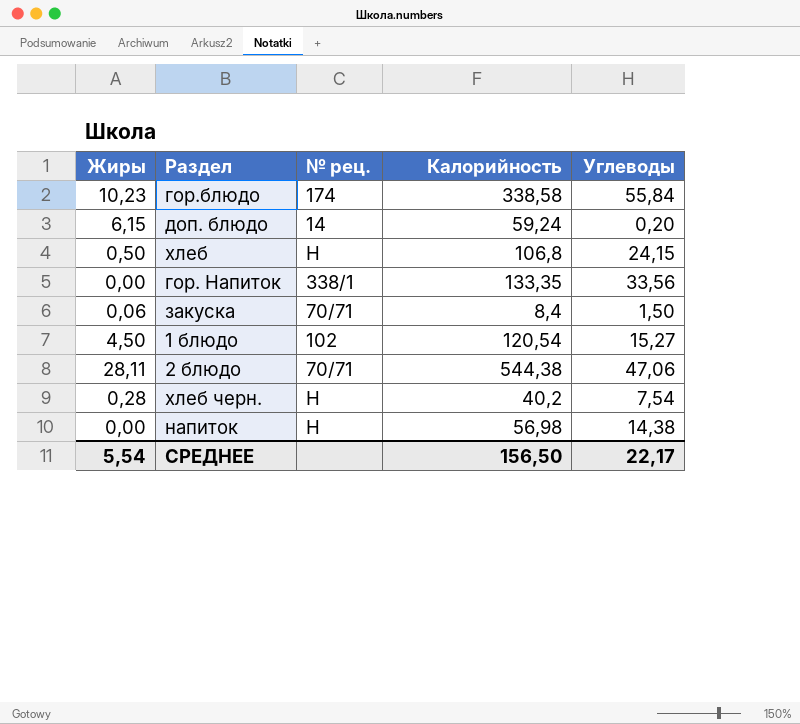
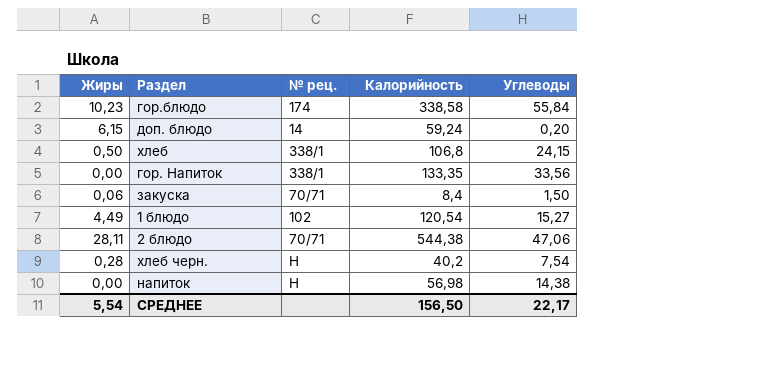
хлеб | № рец.: Н -> 338/1
1 блюдо | Жиры: 4,50 -> 4,49

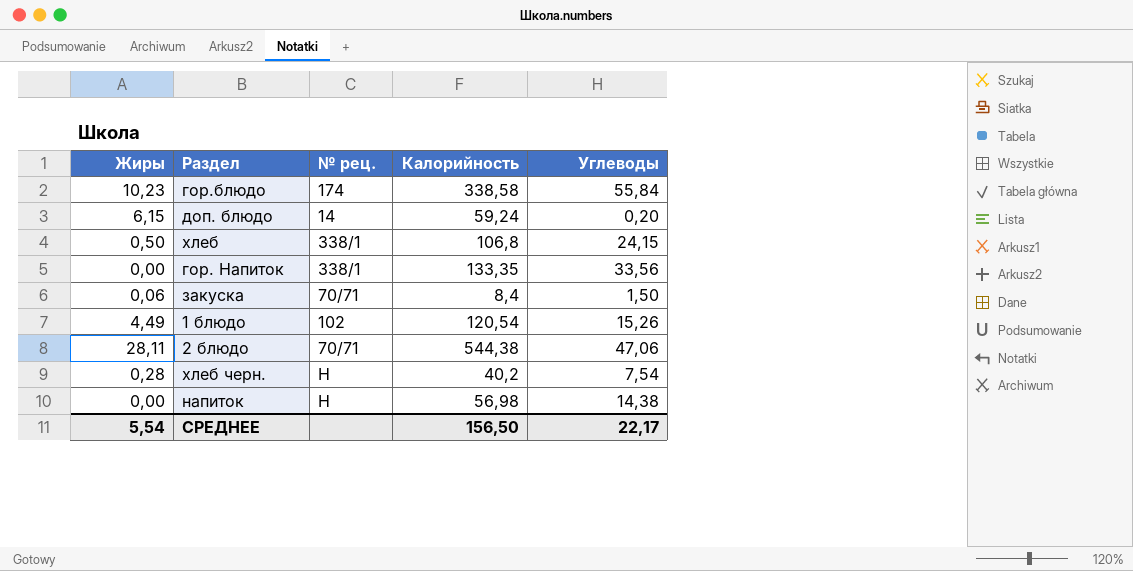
1 блюдо | Углеводы: 15,27 -> 15,26

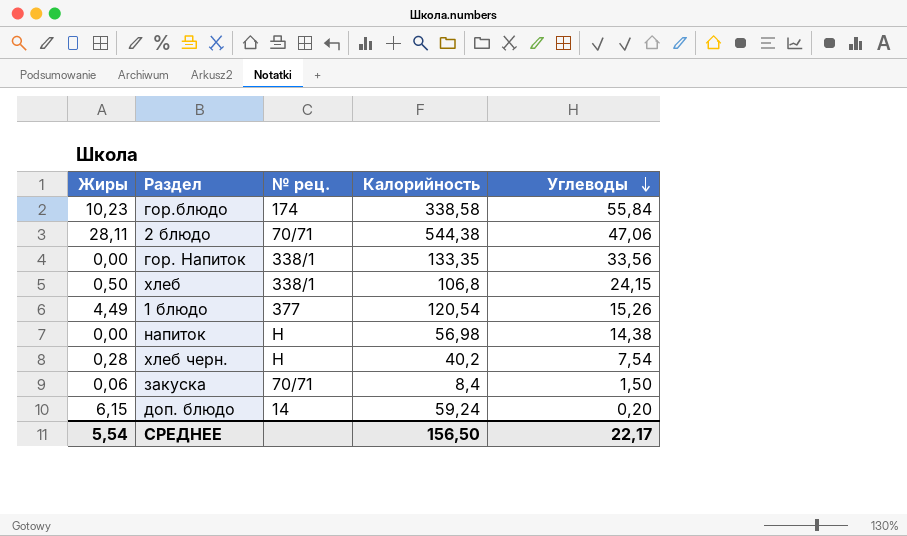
row order: none -> Углеводы descending
1 блюдо | № рец.: 102 -> 377

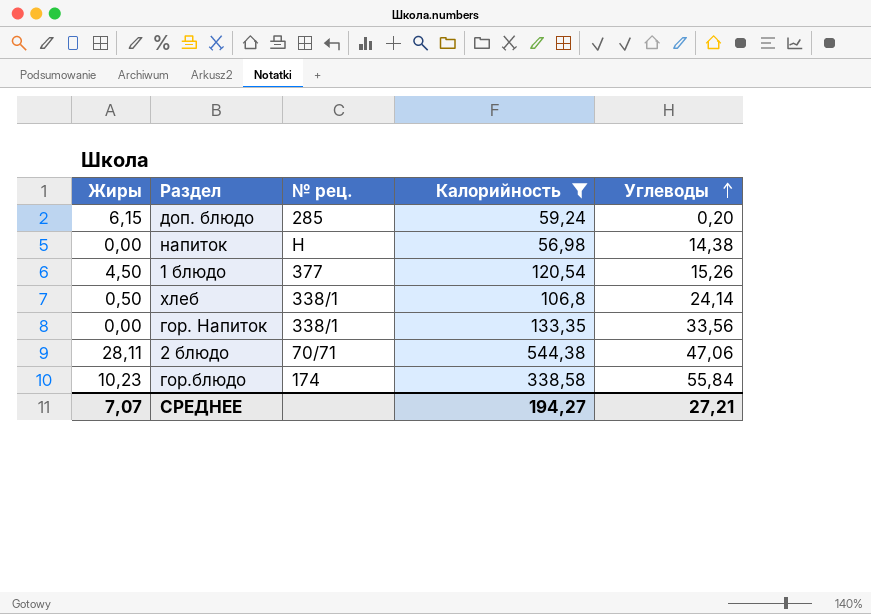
filter: none -> Калорийность >= 56,98
row order: Углеводы descending -> Углеводы ascending
доп. блюдо | № рец.: 14 -> 285
1 блюдо | Жиры: 4,49 -> 4,50
хлеб | Углеводы: 24,15 -> 24,14
СРЕДНЕЕ | Жиры: 5,54 -> 7,07
СРЕДНЕЕ | Калорийность: 156,50 -> 194,27
СРЕДНЕЕ | Углеводы: 22,17 -> 27,21

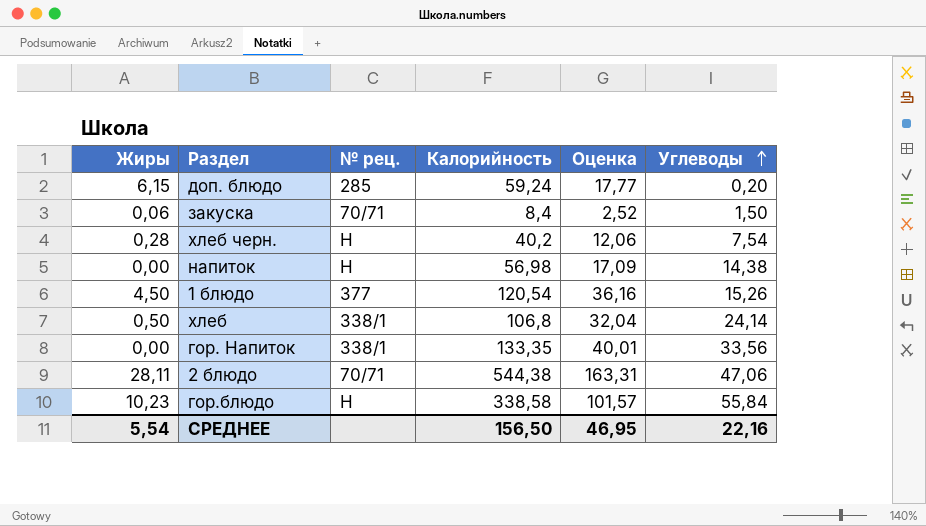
filter: Калорийность >= 56,98 -> none
column Оценка | formula: none -> [Калорийность] * 0,3
гор.блюдо | № рец.: 174 -> Н
СРЕДНЕЕ | Жиры: 7,07 -> 5,54
СРЕДНЕЕ | Калорийность: 194,27 -> 156,50
СРЕДНЕЕ | Углеводы: 27,21 -> 22,16

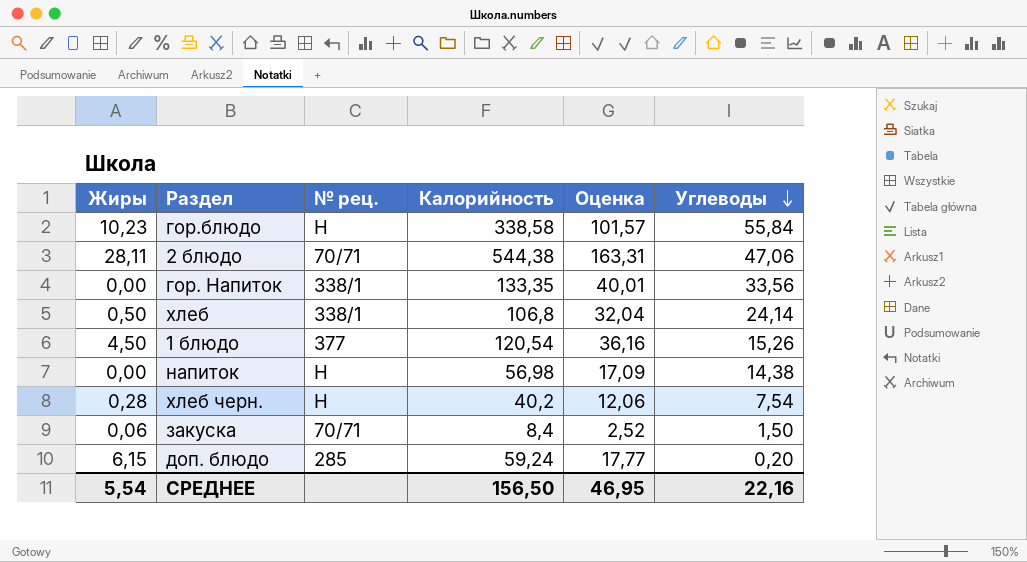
row order: Углеводы ascending -> Углеводы descending

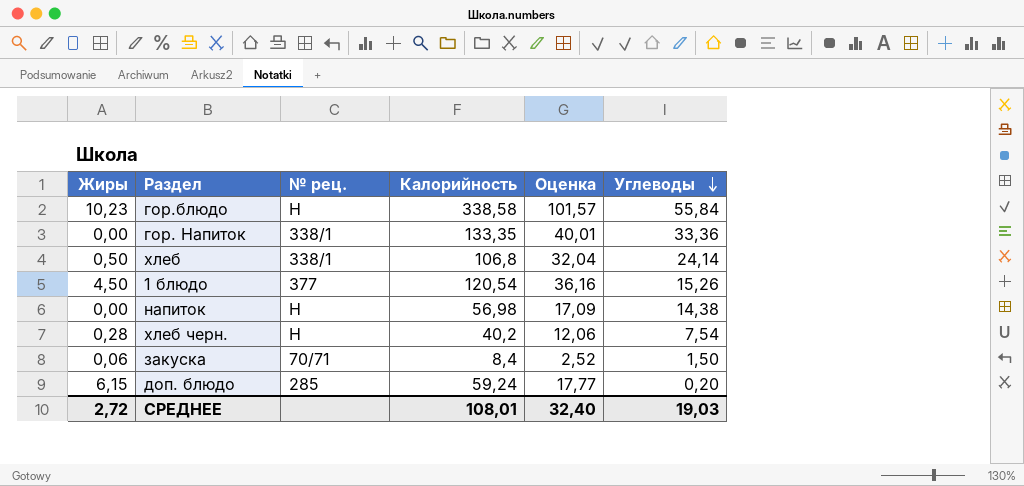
row 2 блюдо: 28,11 | 70/71 | 544,38 | 163,31 | 47,06 -> none
гор. Напиток | Углеводы: 33,56 -> 33,36
СРЕДНЕЕ | Жиры: 5,54 -> 2,72
СРЕДНЕЕ | Калорийность: 156,50 -> 108,01
СРЕДНЕЕ | Оценка: 46,95 -> 32,40
СРЕДНЕЕ | Углеводы: 22,16 -> 19,03

